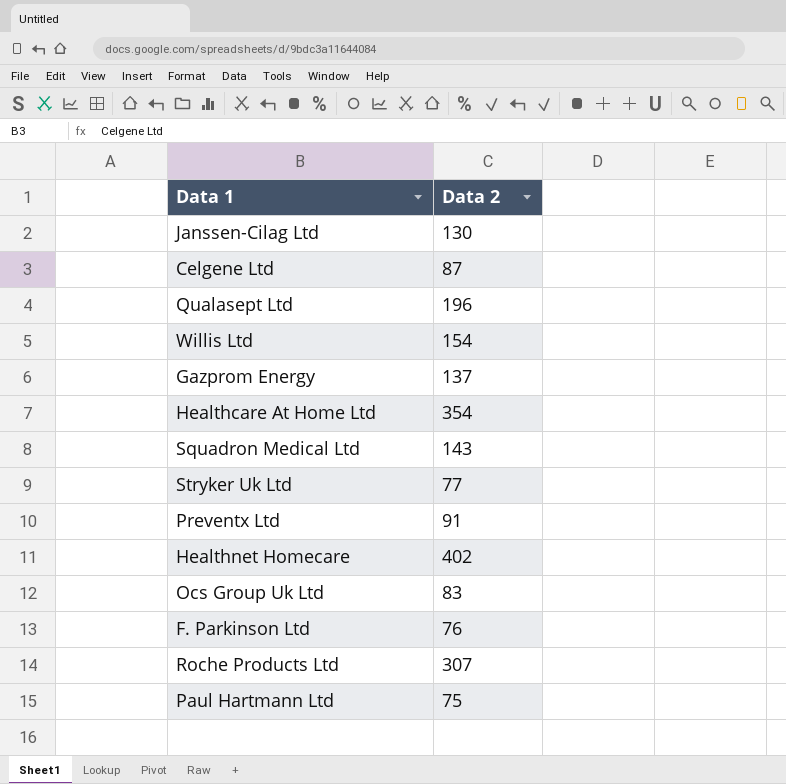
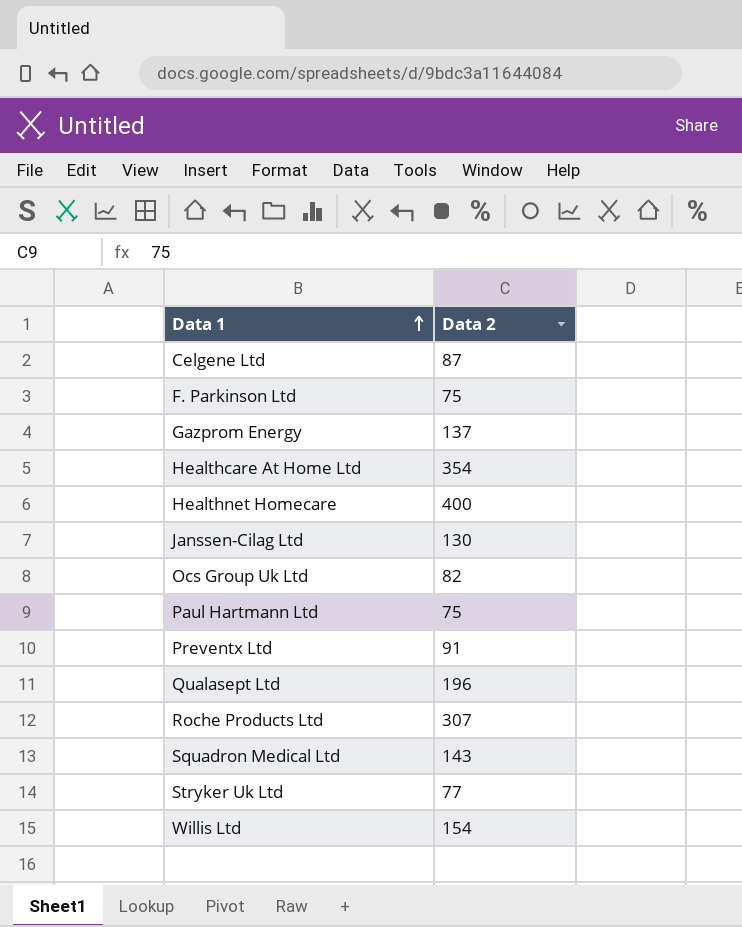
row order: none -> Data 1 ascending
F. Parkinson Ltd | Data 2: 76 -> 75
Healthnet Homecare | Data 2: 402 -> 400
Ocs Group Uk Ltd | Data 2: 83 -> 82

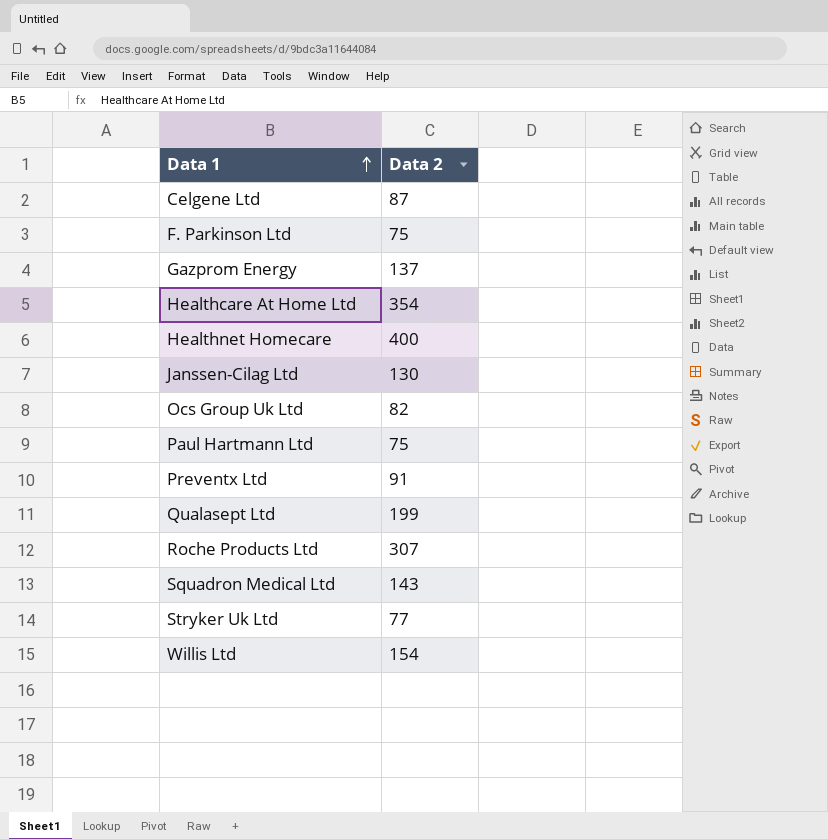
Qualasept Ltd | Data 2: 196 -> 199

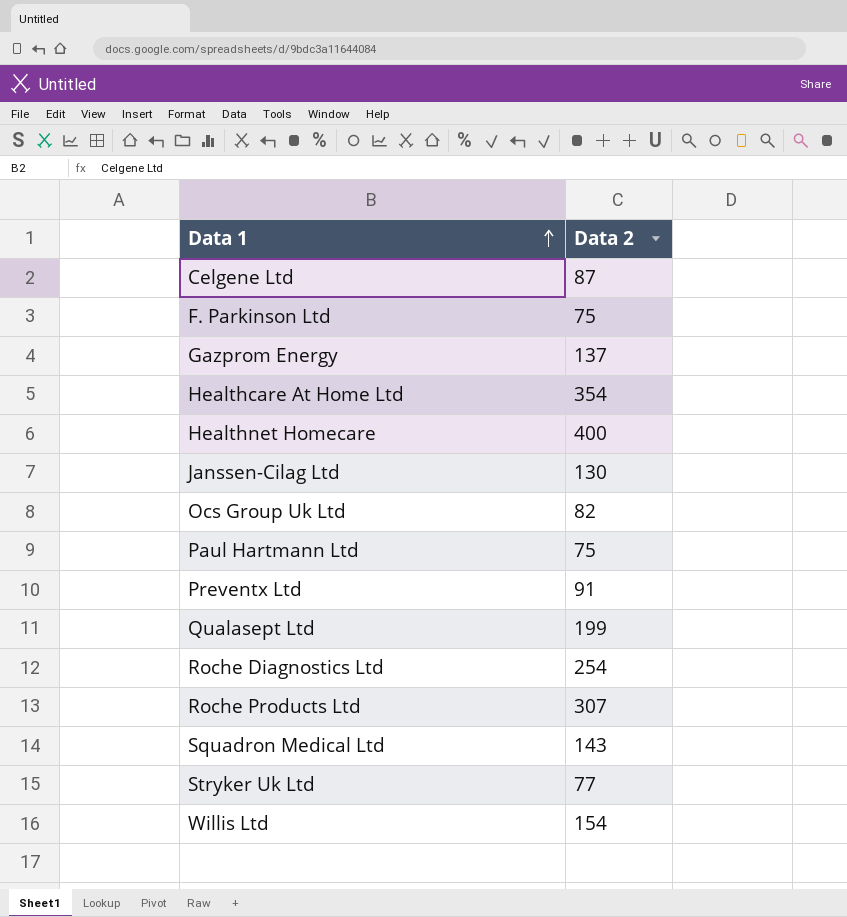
row Roche Diagnostics Ltd: none -> 254

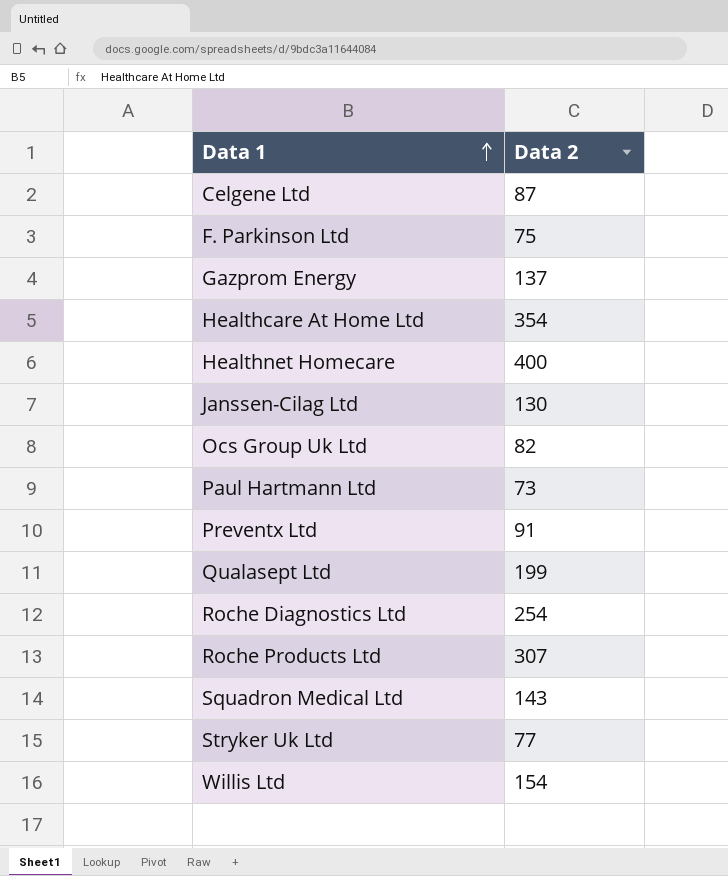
Paul Hartmann Ltd | Data 2: 75 -> 73

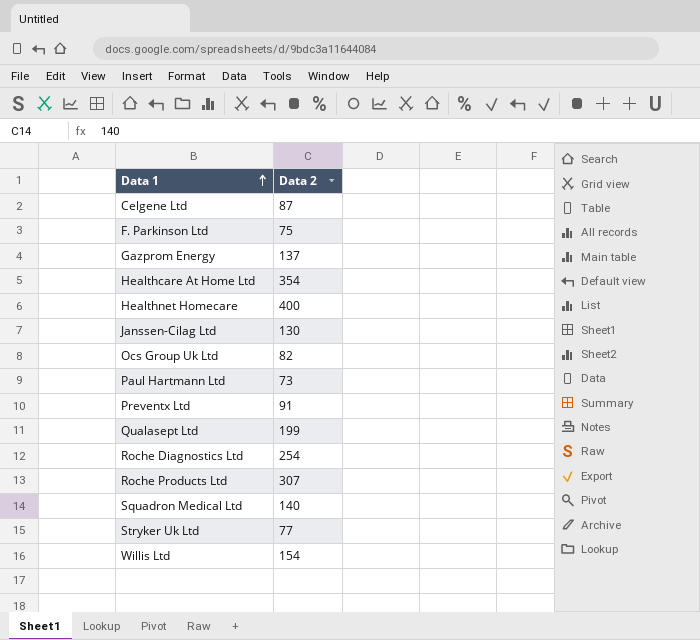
Squadron Medical Ltd | Data 2: 143 -> 140

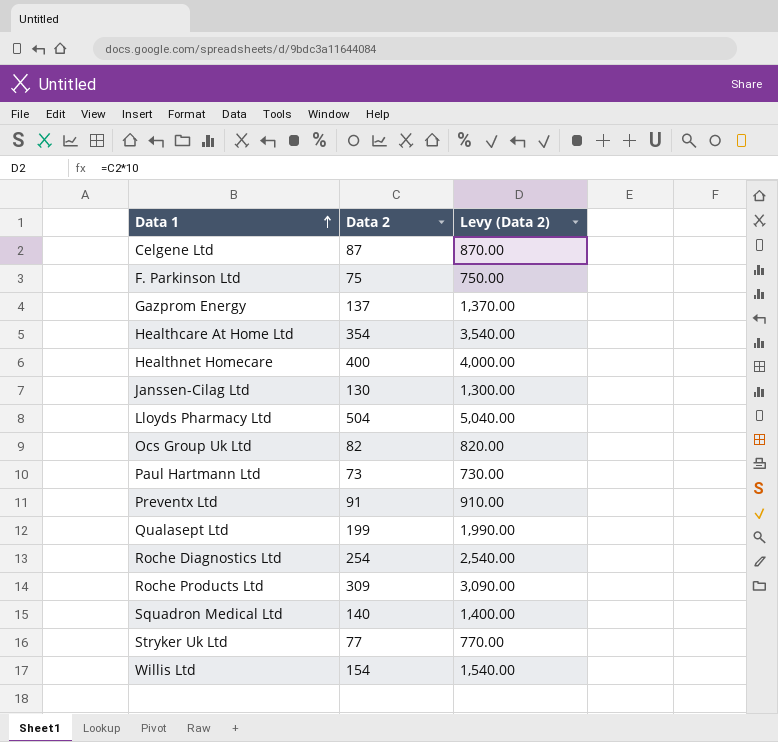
column Levy (Data 2) | formula: none -> [Data 2] * 10
row Lloyds Pharmacy Ltd: none -> 504 | 5,040.00
Roche Products Ltd | Data 2: 307 -> 309

